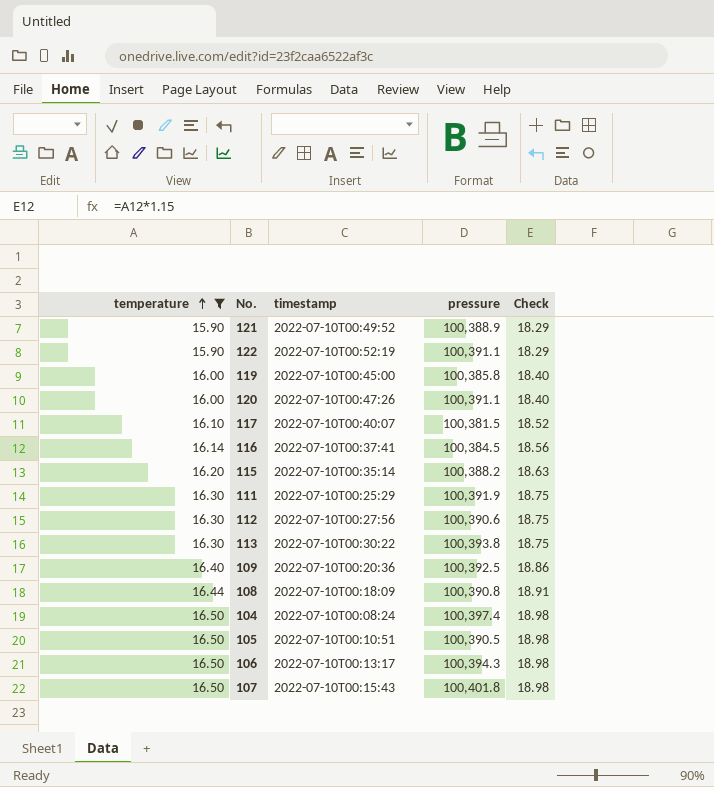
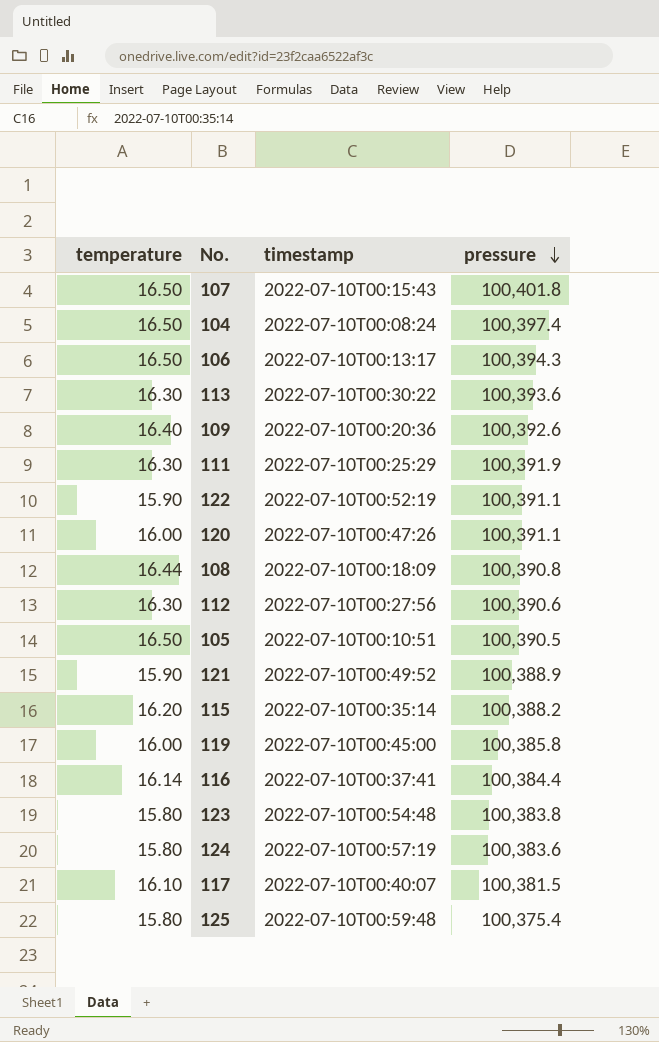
filter: temperature != 15.80 -> none
row order: temperature ascending -> pressure descending
column Check | formula: [temperature] * 1.15 -> none
113 | pressure: 100,393.8 -> 100,393.6
109 | pressure: 100,392.5 -> 100,392.6
116 | pressure: 100,384.5 -> 100,384.4

